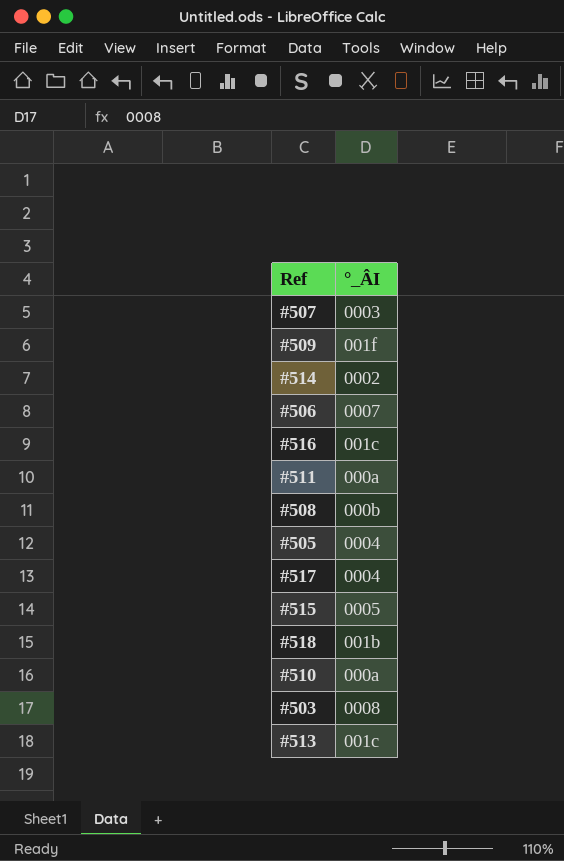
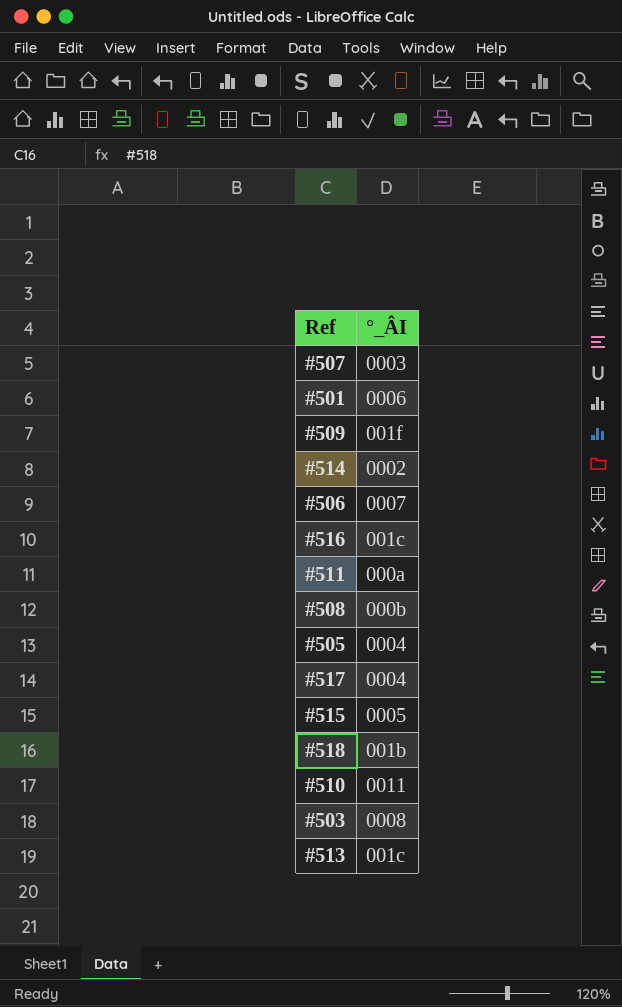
row #501: none -> 0006
#510 | °_ÂI: 000a -> 0011

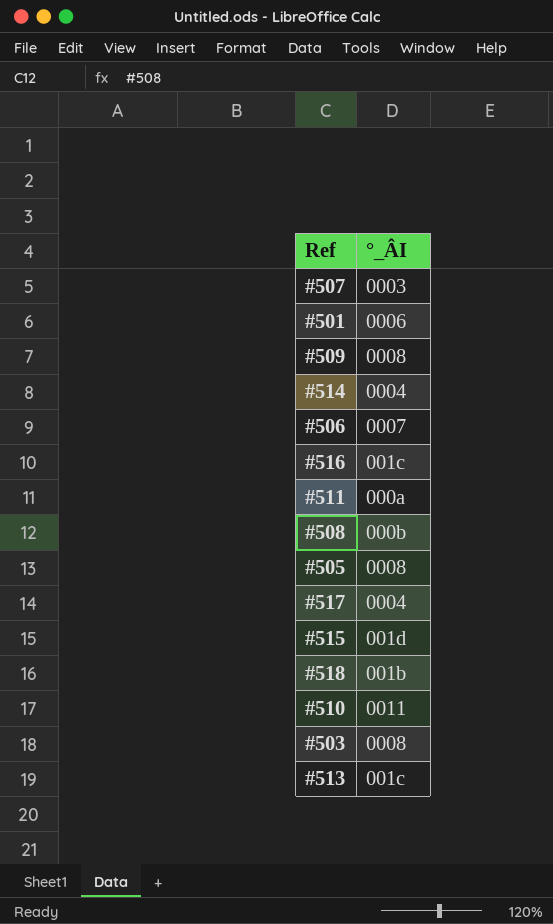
#509 | °_ÂI: 001f -> 0008
#514 | °_ÂI: 0002 -> 0004
#505 | °_ÂI: 0004 -> 0008
#515 | °_ÂI: 0005 -> 001d

